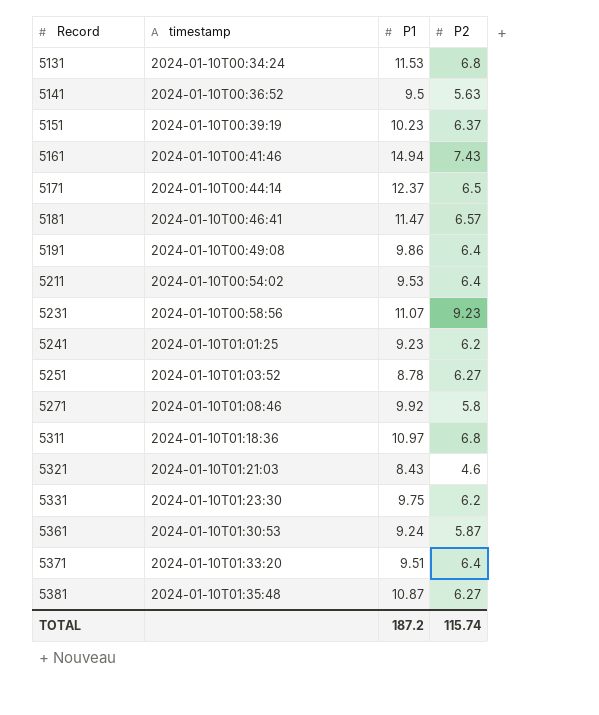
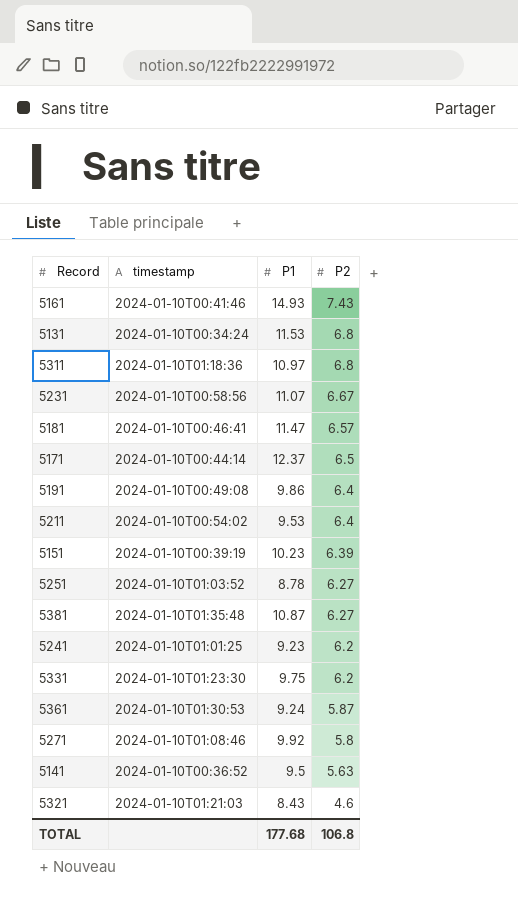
row order: Record ascending -> P2 descending
row 5371: 2024-01-10T01:33:20 | 9.51 | 6.4 -> none
5161 | P1: 14.94 -> 14.93
5231 | P2: 9.23 -> 6.67
5151 | P2: 6.37 -> 6.39
TOTAL | P1: 187.2 -> 177.68
TOTAL | P2: 115.74 -> 106.8

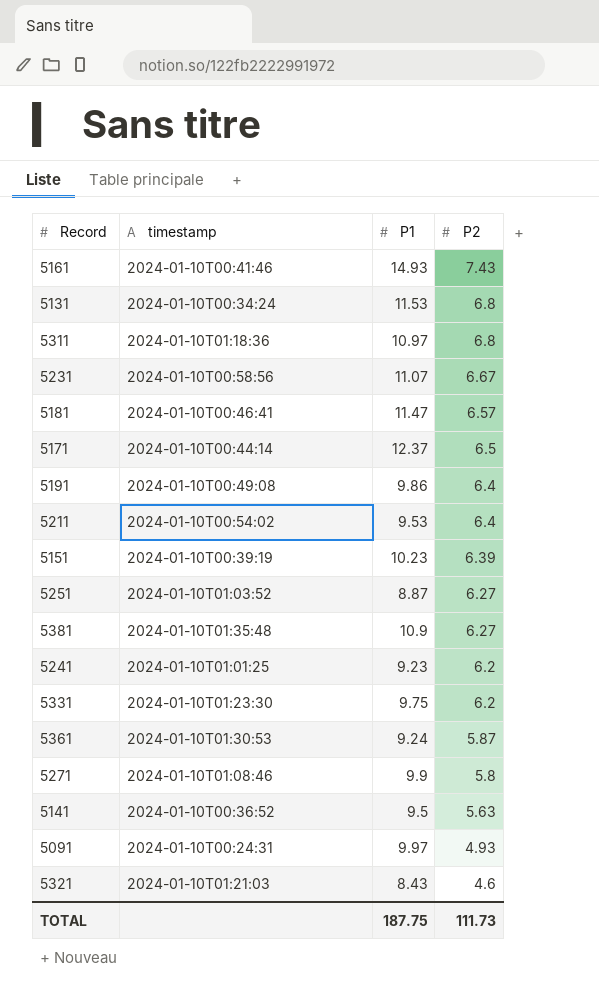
5251 | P1: 8.78 -> 8.87
5381 | P1: 10.87 -> 10.9
5271 | P1: 9.92 -> 9.9
row 5091: none -> 2024-01-10T00:24:31 | 9.97 | 4.93
TOTAL | P1: 177.68 -> 187.75
TOTAL | P2: 106.8 -> 111.73

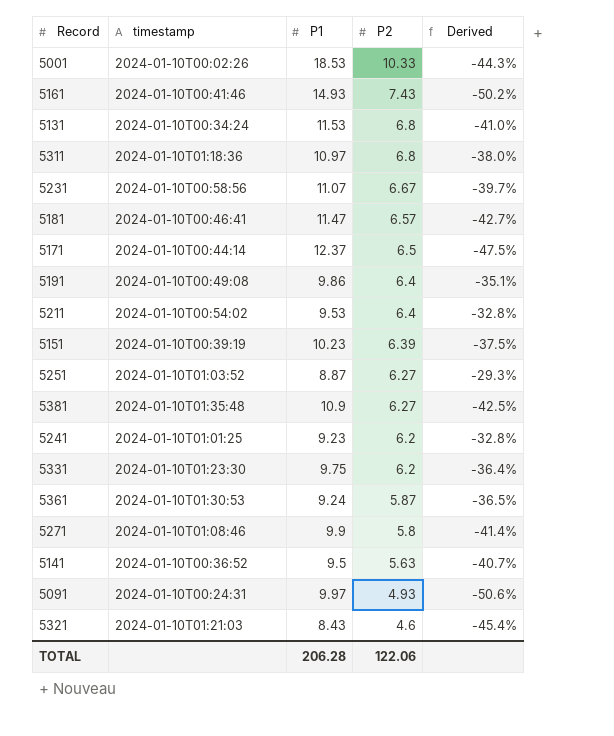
column Derived | formula: none -> ([P2] - [P1]) / [P1]
row 5001: none -> 2024-01-10T00:02:26 | 18.53 | 10.33 | -44.3%
TOTAL | P1: 187.75 -> 206.28
TOTAL | P2: 111.73 -> 122.06

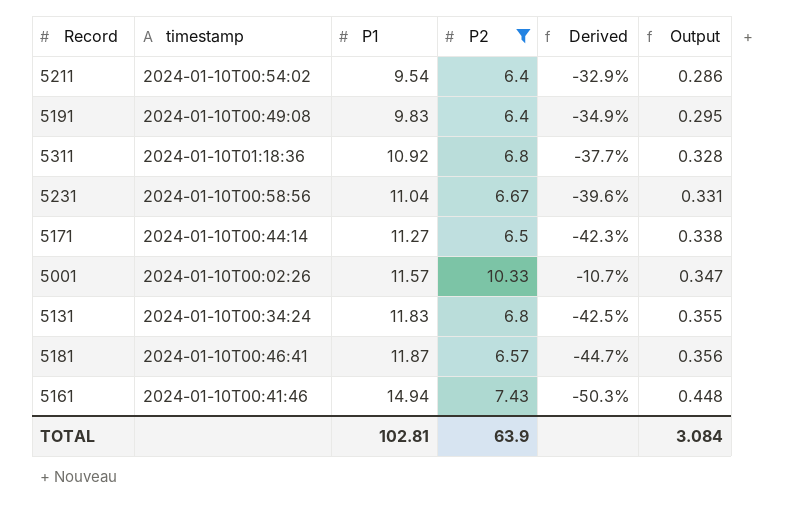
filter: none -> P2 >= 6.4
row order: P2 descending -> P1 ascending
column Output | formula: none -> [P1] * 0.03
5211 | P1: 9.53 -> 9.54
5211 | Derived: -32.8% -> -32.9%
5191 | P1: 9.86 -> 9.83
5191 | Derived: -35.1% -> -34.9%
5311 | P1: 10.97 -> 10.92
5311 | Derived: -38.0% -> -37.7%
5231 | P1: 11.07 -> 11.04
5231 | Derived: -39.7% -> -39.6%
5171 | P1: 12.37 -> 11.27
5171 | Derived: -47.5% -> -42.3%
5001 | P1: 18.53 -> 11.57
5001 | Derived: -44.3% -> -10.7%
5131 | P1: 11.53 -> 11.83
5131 | Derived: -41.0% -> -42.5%
5181 | P1: 11.47 -> 11.87
5181 | Derived: -42.7% -> -44.7%
5161 | P1: 14.93 -> 14.94
5161 | Derived: -50.2% -> -50.3%
TOTAL | P1: 206.28 -> 102.81
TOTAL | P2: 122.06 -> 63.9

